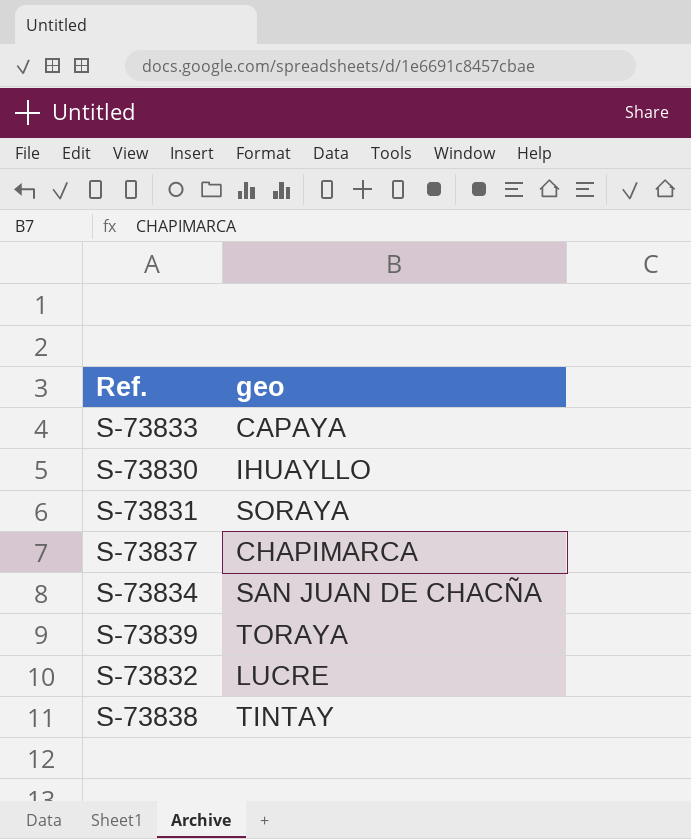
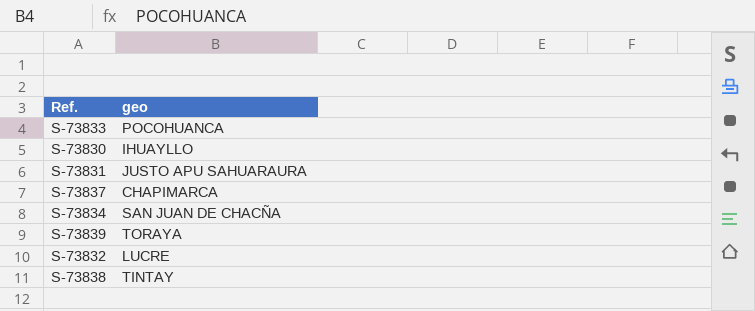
S-73833 | geo: CAPAYA -> POCOHUANCA
S-73831 | geo: SORAYA -> JUSTO APU SAHUARAURA

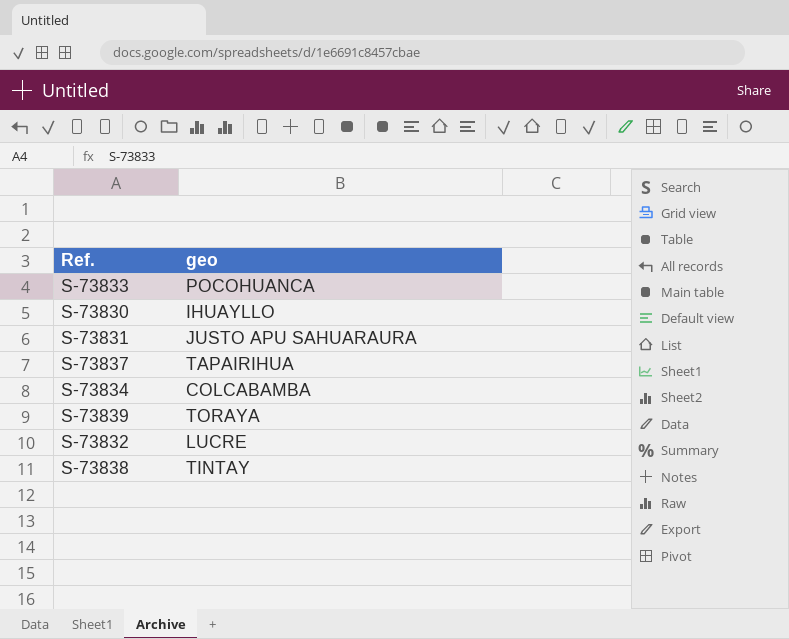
S-73837 | geo: CHAPIMARCA -> TAPAIRIHUA
S-73834 | geo: SAN JUAN DE CHACÑA -> COLCABAMBA

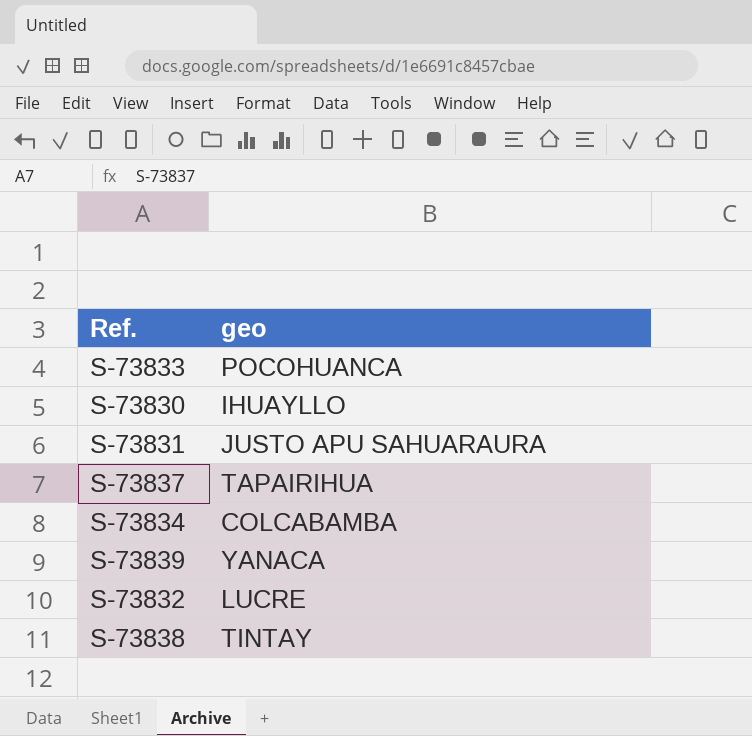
S-73839 | geo: TORAYA -> YANACA

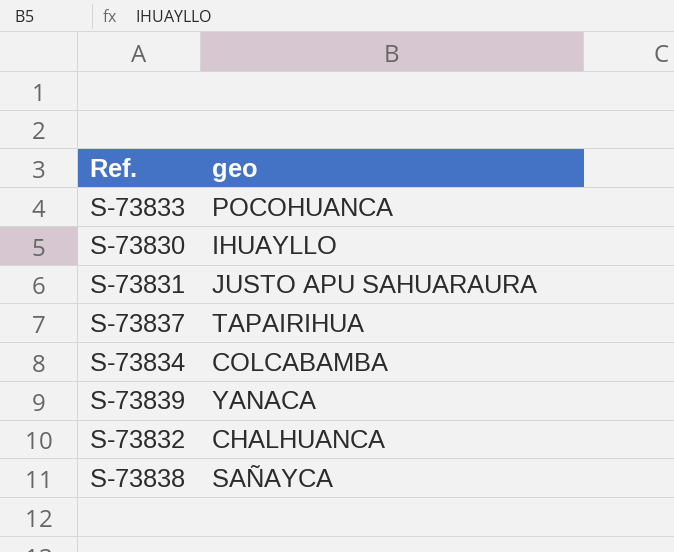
S-73832 | geo: LUCRE -> CHALHUANCA
S-73838 | geo: TINTAY -> SAÑAYCA

